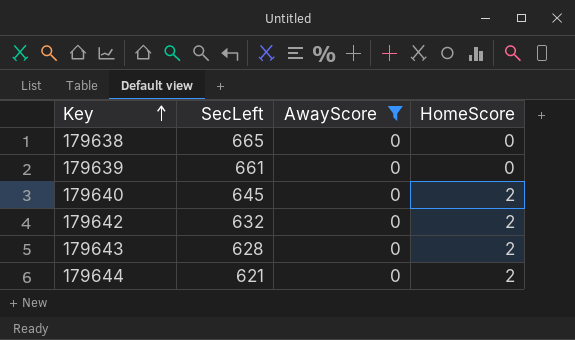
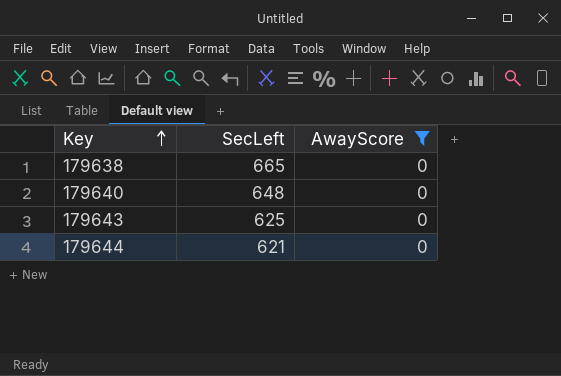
column HomeScore | position: 4 -> none
row 179639: 661 | 0 | 0 -> none
row 179642: 632 | 0 | 2 -> none
179640 | SecLeft: 645 -> 648
179643 | SecLeft: 628 -> 625

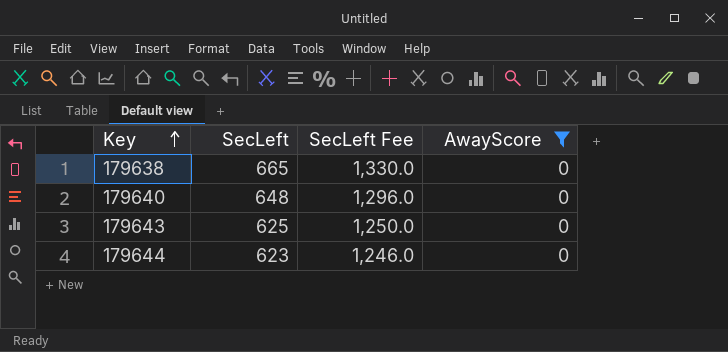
column SecLeft Fee | formula: none -> [SecLeft] * 2
179644 | SecLeft: 621 -> 623

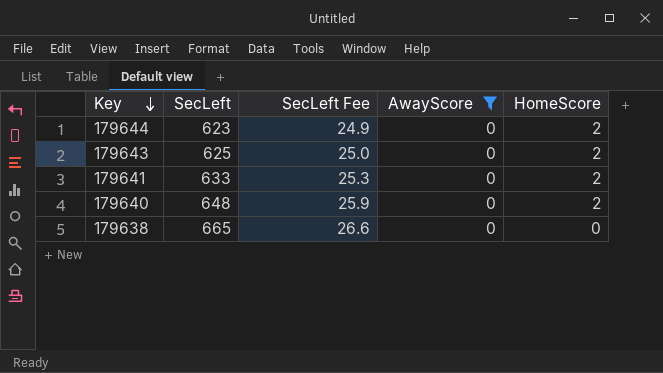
row order: Key ascending -> Key descending
column SecLeft Fee | formula: [SecLeft] * 2 -> [SecLeft] * 0.04
column HomeScore | position: none -> 5
row 179641: none -> 633 | 25.3 | 0 | 2

